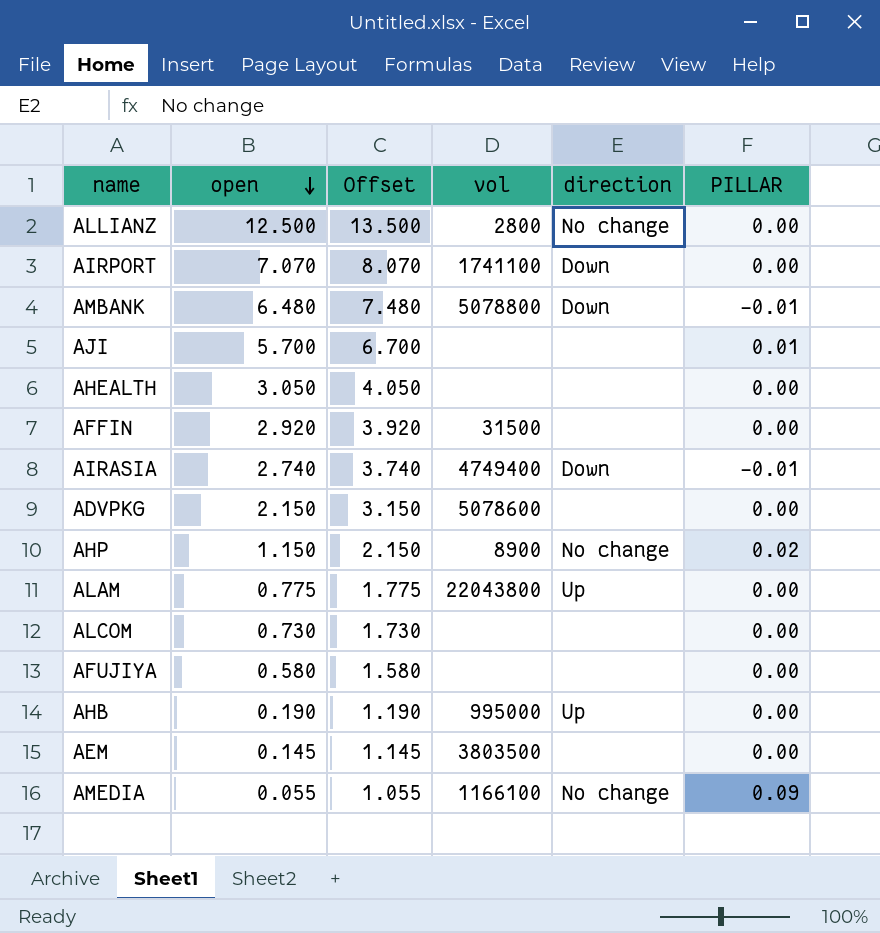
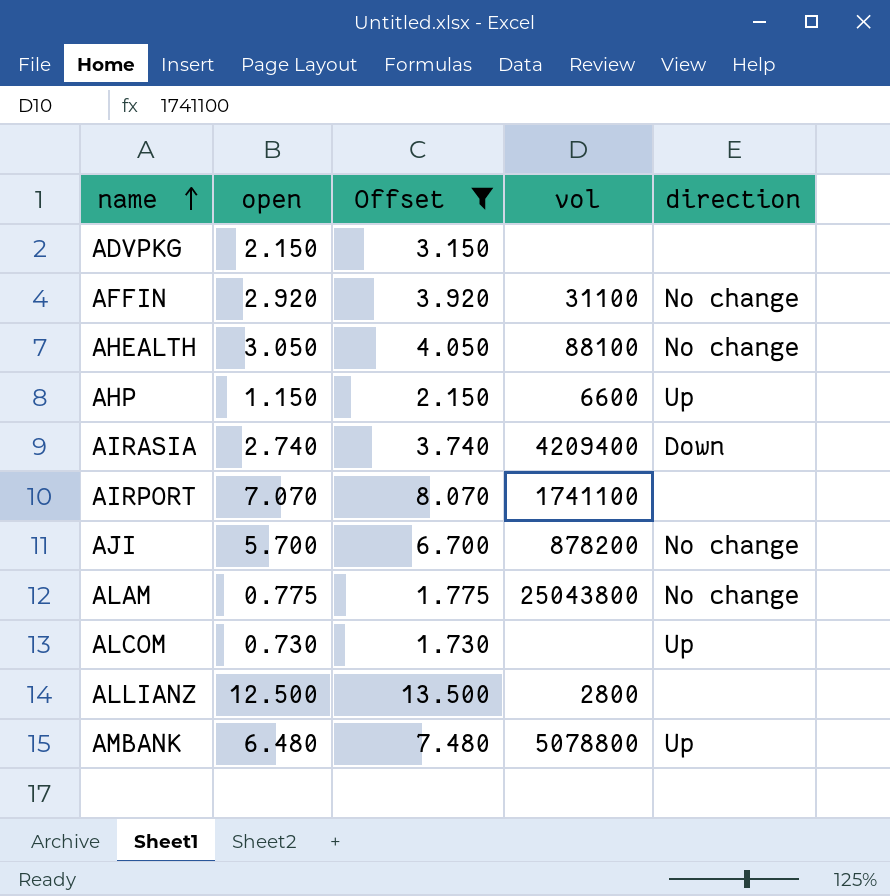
filter: none -> Offset >= 1.730
row order: open descending -> name ascending
column PILLAR | position: 6 -> none
ADVPKG | vol: 5078600 -> none
AFFIN | vol: 31500 -> 31100
AFFIN | direction: none -> No change
AHEALTH | vol: none -> 88100
AHEALTH | direction: none -> No change
AHP | vol: 8900 -> 6600
AHP | direction: No change -> Up
AIRASIA | vol: 4749400 -> 4209400
AIRPORT | direction: Down -> none
AJI | vol: none -> 878200
AJI | direction: none -> No change
ALAM | vol: 22043800 -> 25043800
ALAM | direction: Up -> No change
ALCOM | direction: none -> Up
ALLIANZ | direction: No change -> none
AMBANK | direction: Down -> Up

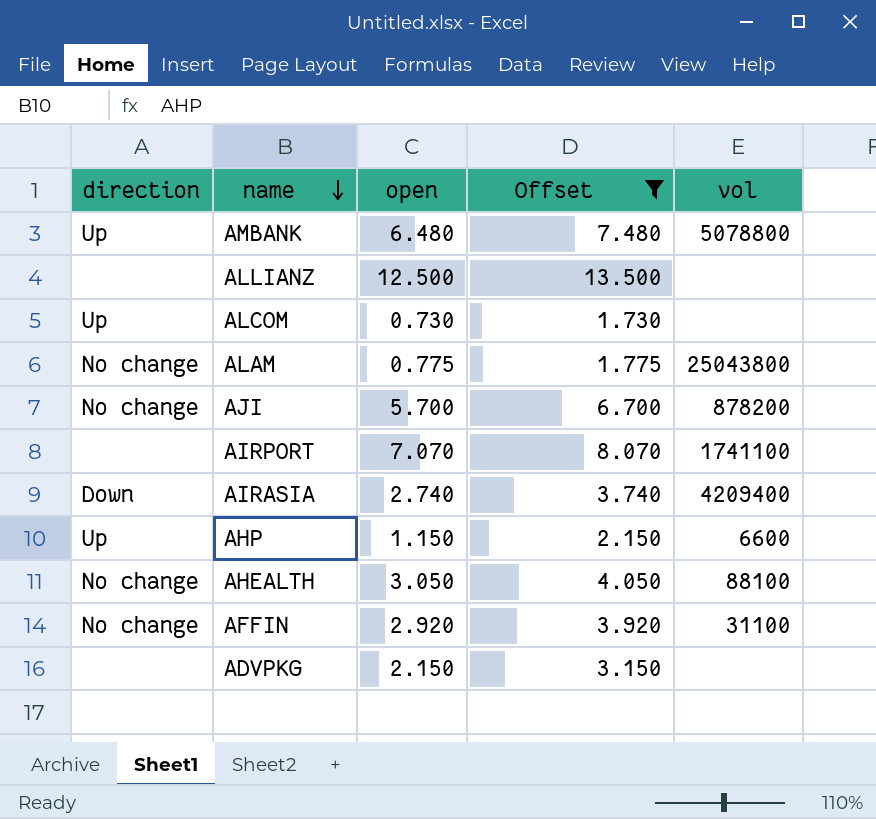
row order: name ascending -> name descending
column direction | position: 5 -> 1
ALLIANZ | vol: 2800 -> none

